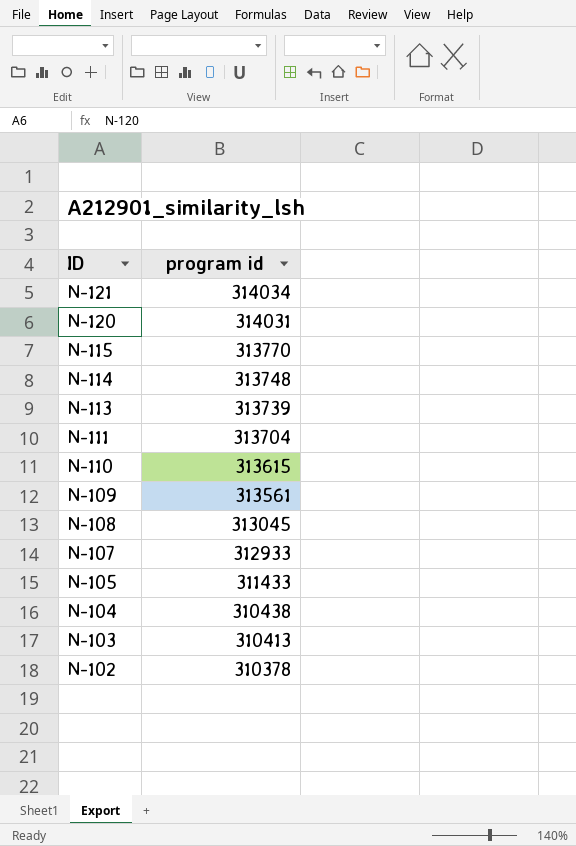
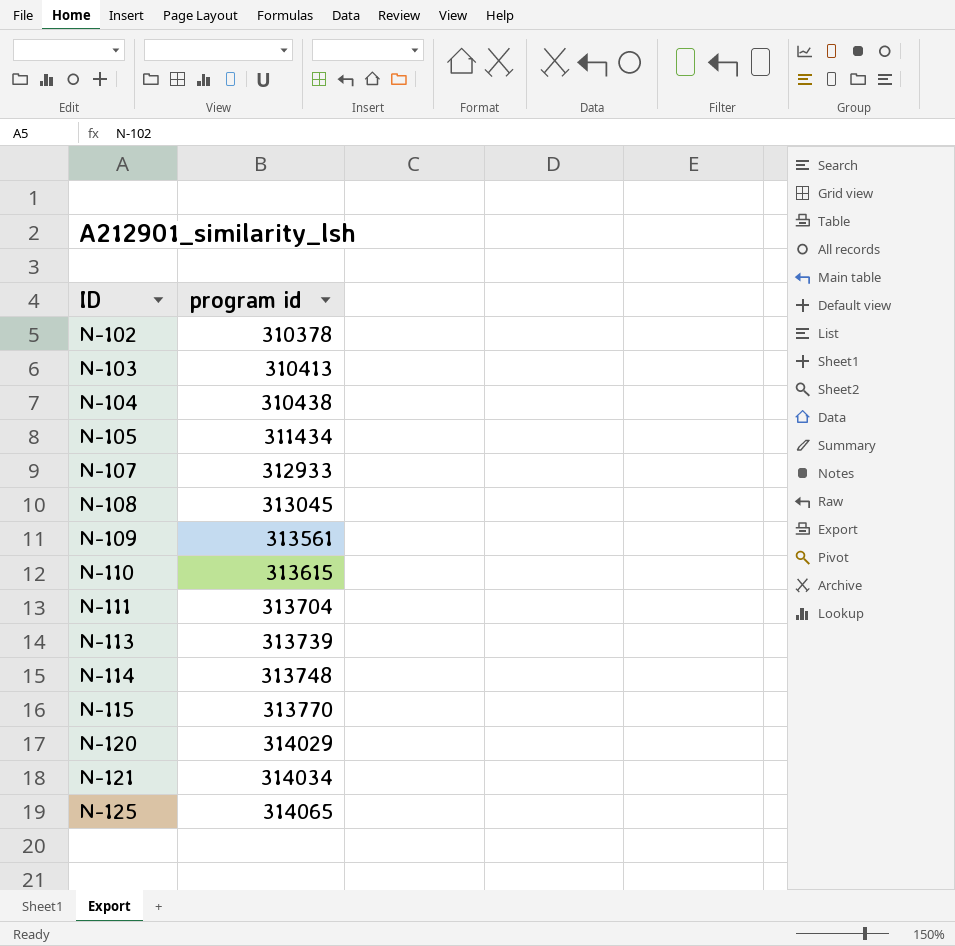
row order: ID descending -> ID ascending
N-105 | program id: 311433 -> 311434
N-120 | program id: 314031 -> 314029
row N-125: none -> 314065

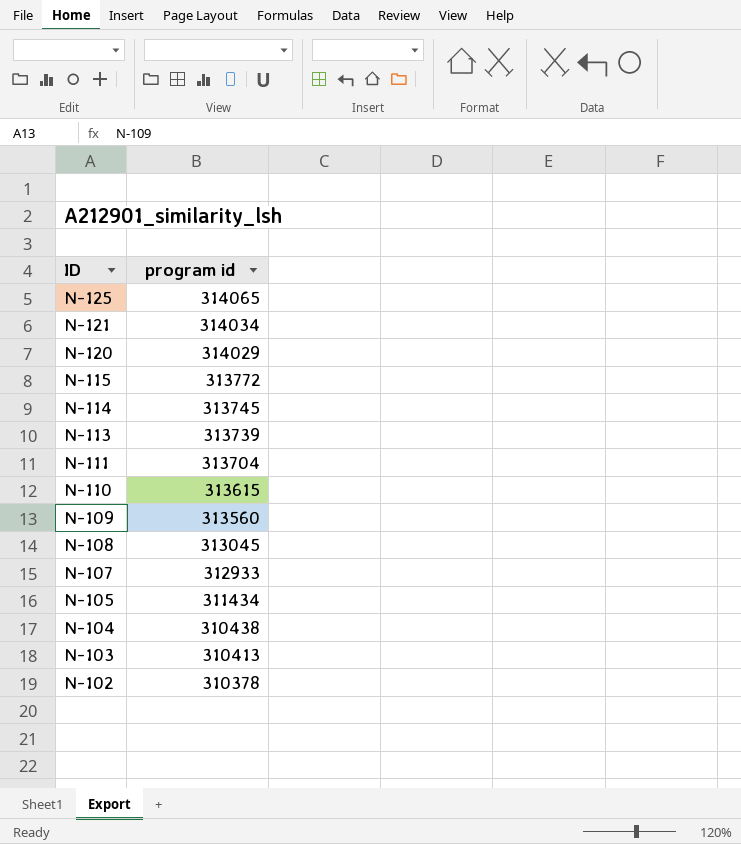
row order: ID ascending -> ID descending
N-115 | program id: 313770 -> 313772
N-114 | program id: 313748 -> 313745
N-109 | program id: 313561 -> 313560

